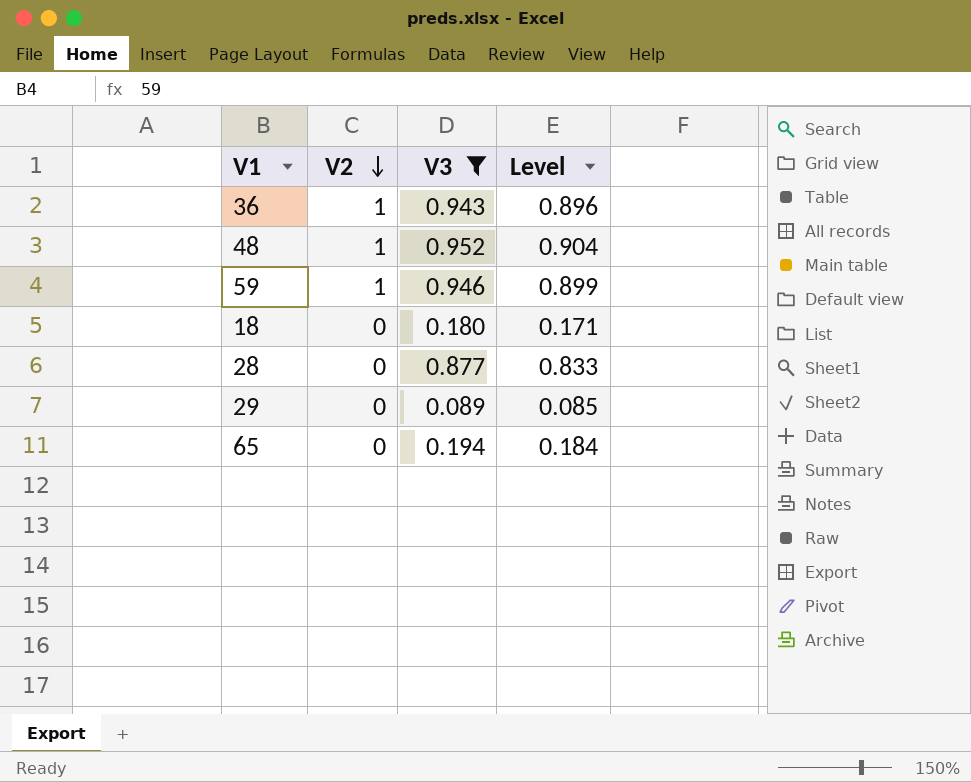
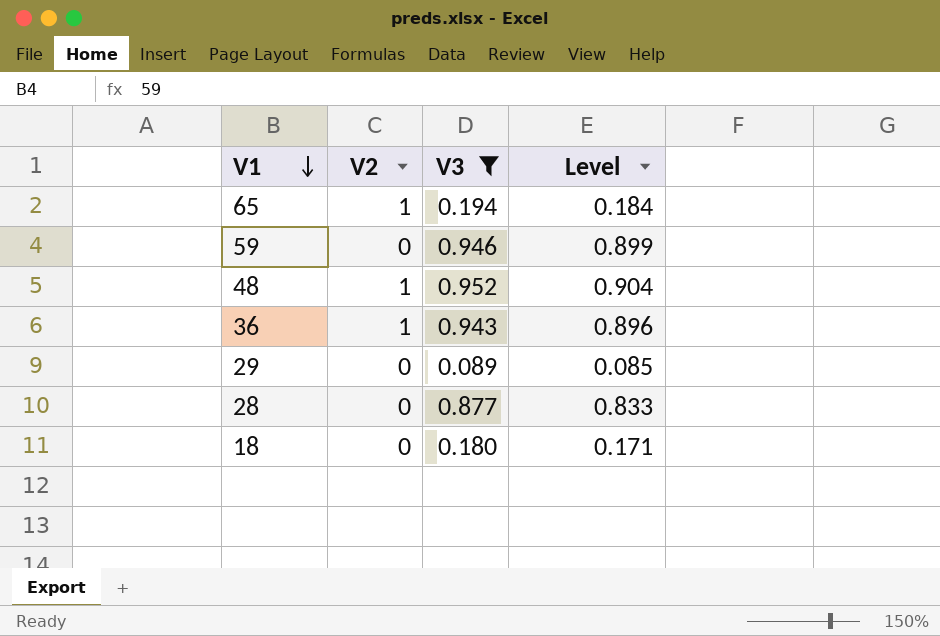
row order: V2 descending -> V1 descending
65 | V2: 0 -> 1
59 | V2: 1 -> 0

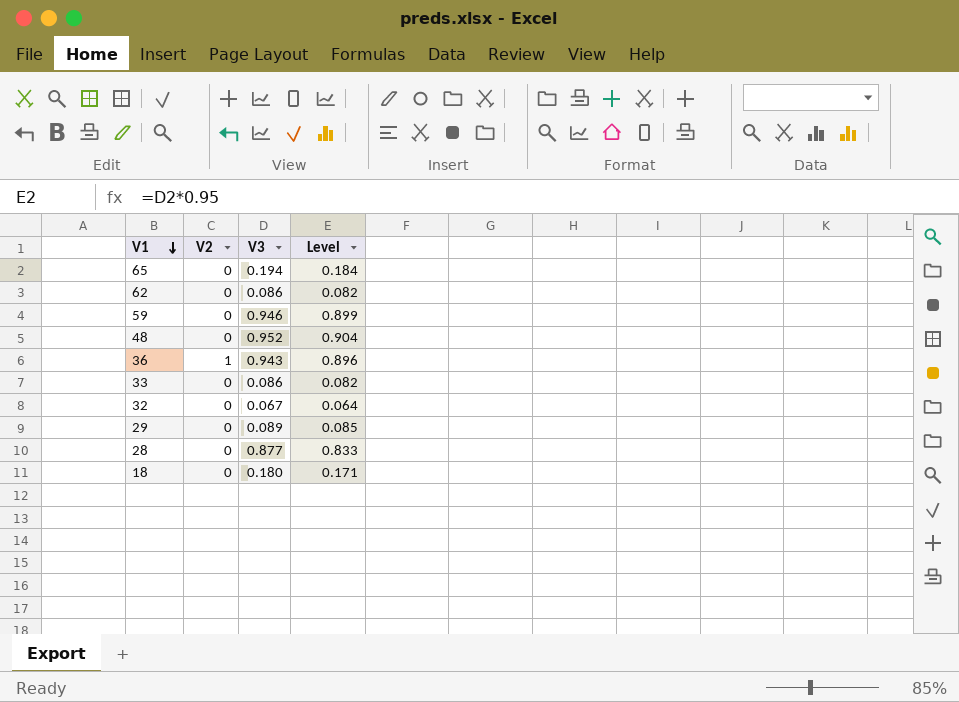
filter: V3 >= 0.089 -> none
65 | V2: 1 -> 0
48 | V2: 1 -> 0

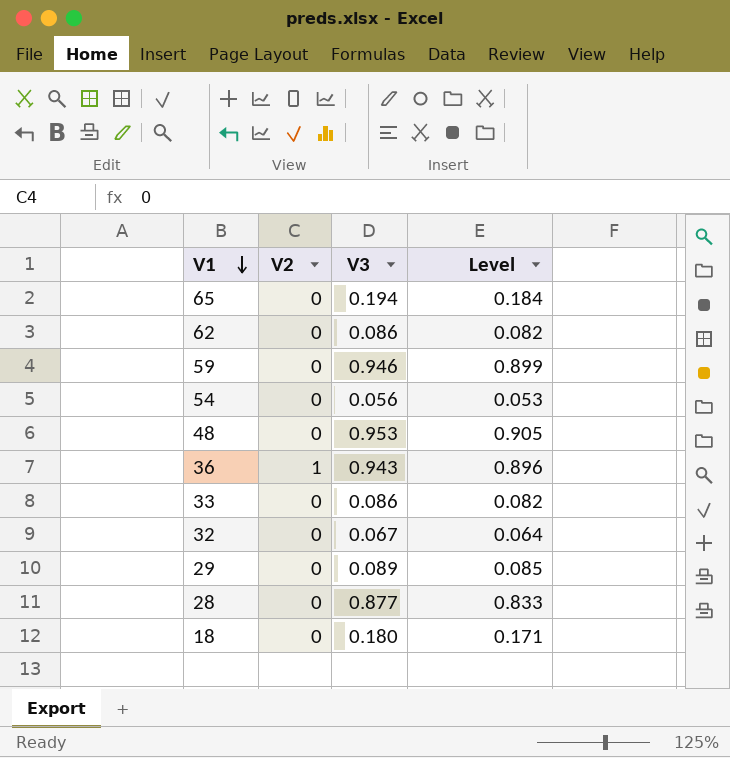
row 54: none -> 0 | 0.056 | 0.053
48 | V3: 0.952 -> 0.953
48 | Level: 0.904 -> 0.905

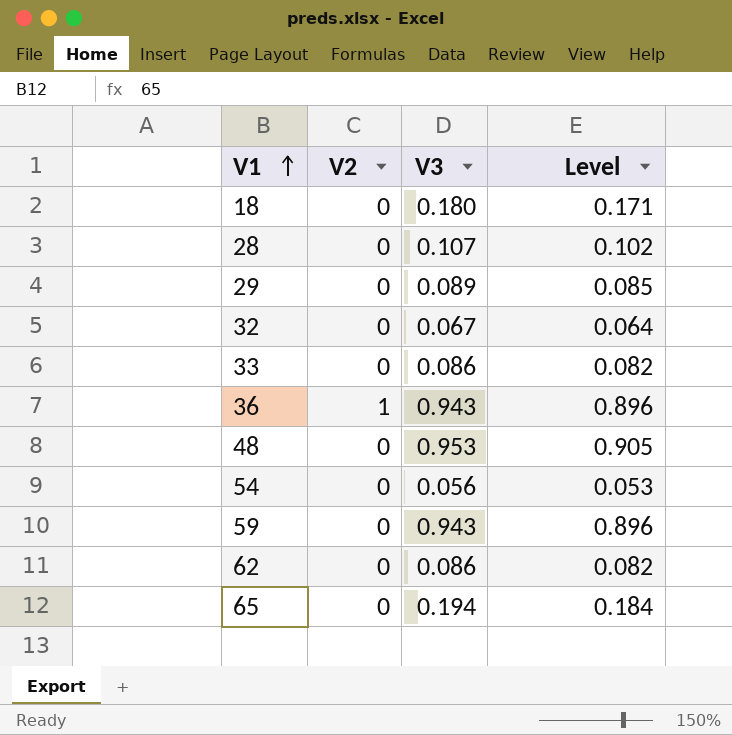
row order: V1 descending -> V1 ascending
28 | V3: 0.877 -> 0.107
28 | Level: 0.833 -> 0.102
59 | V3: 0.946 -> 0.943
59 | Level: 0.899 -> 0.896

